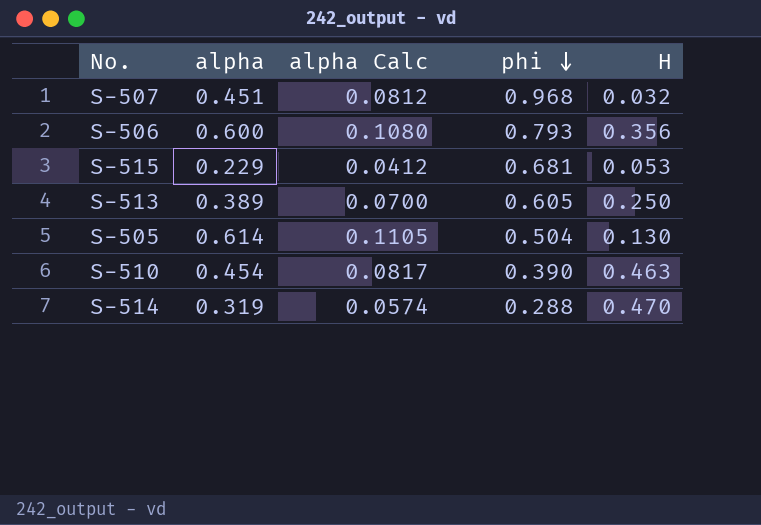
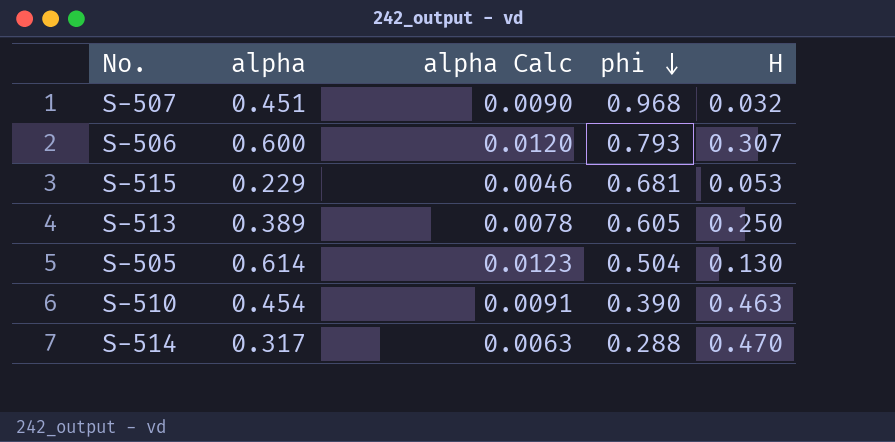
column alpha Calc | formula: [alpha] * 0.18 -> [alpha] * 0.02
S-506 | H: 0.356 -> 0.307
S-514 | alpha: 0.319 -> 0.317

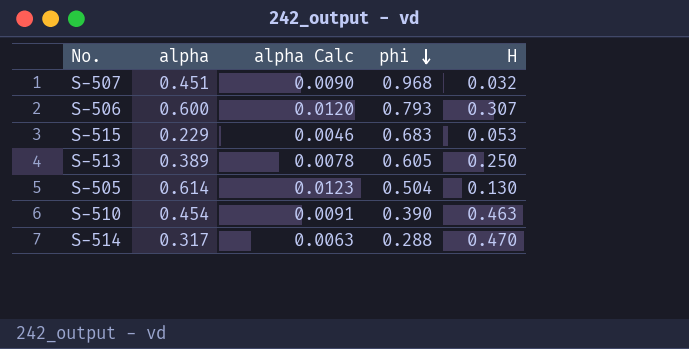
S-515 | phi: 0.681 -> 0.683

